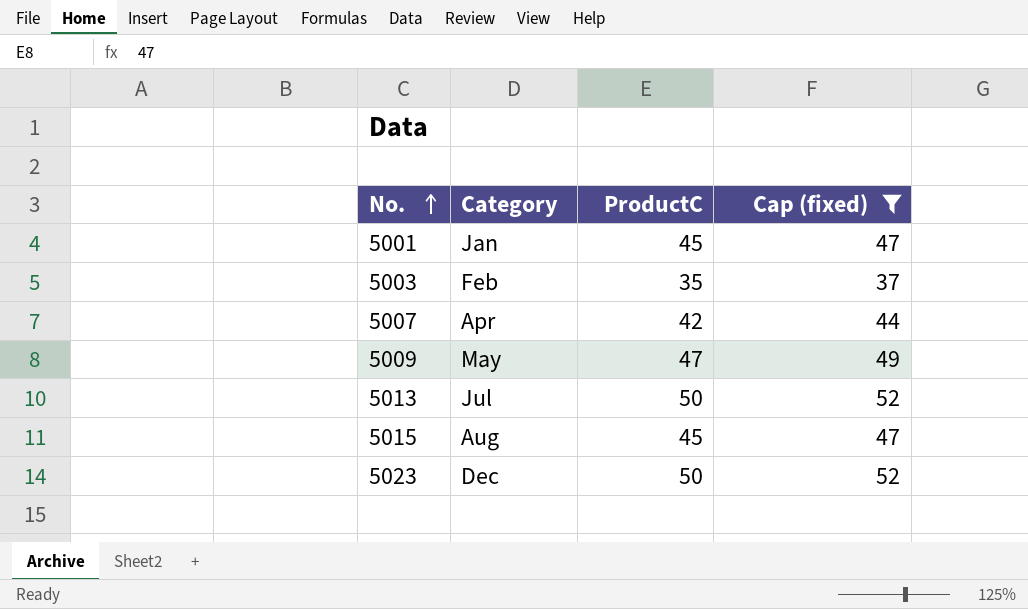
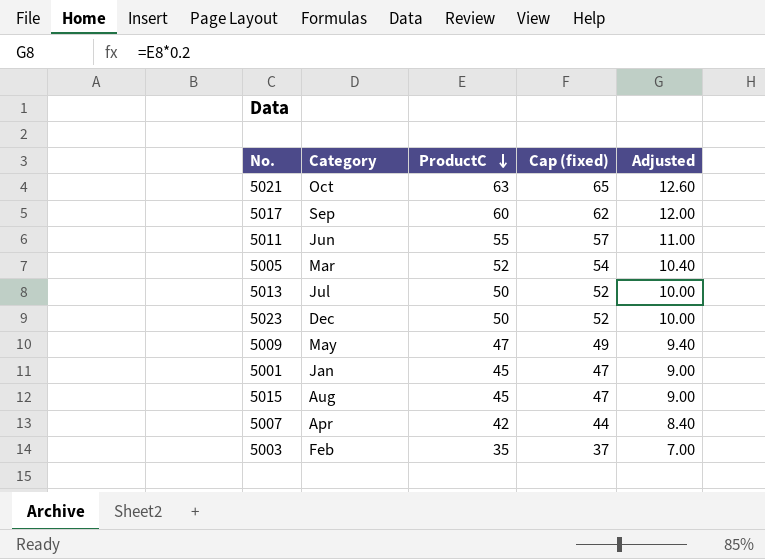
filter: Cap (fixed) <= 52 -> none
row order: No. ascending -> ProductC descending
column Adjusted | formula: none -> [ProductC] * 0.2

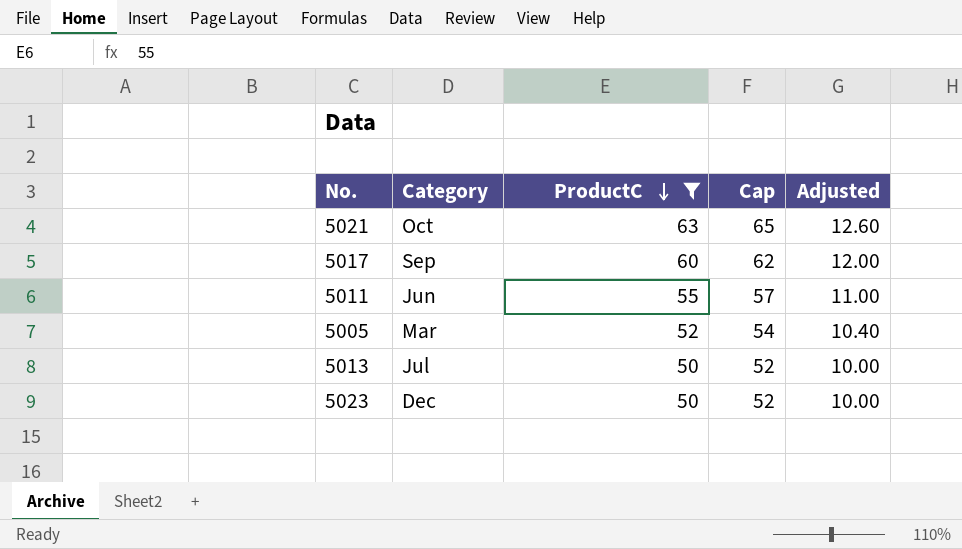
filter: none -> ProductC >= 50
column name: Cap (fixed) -> Cap

